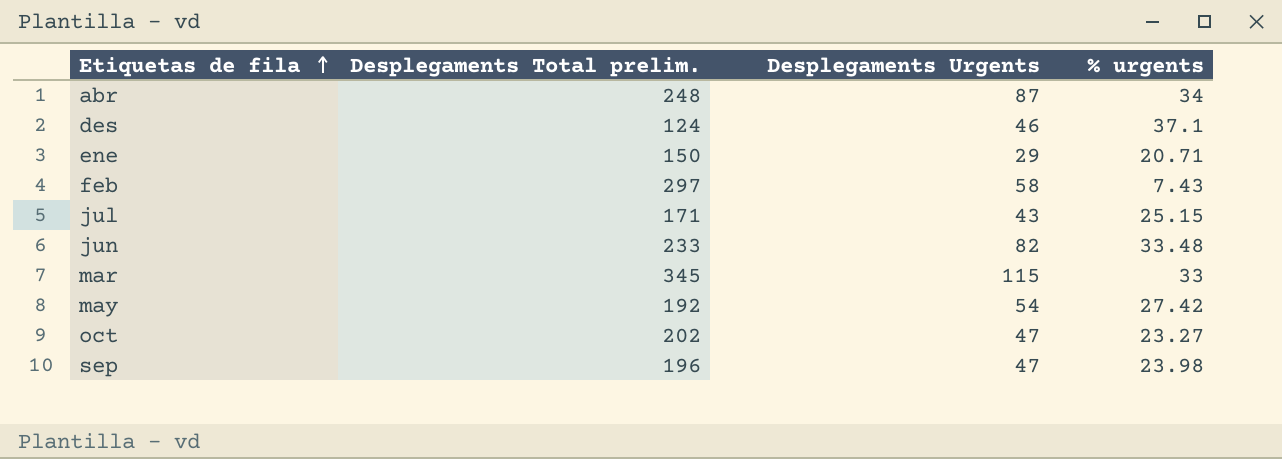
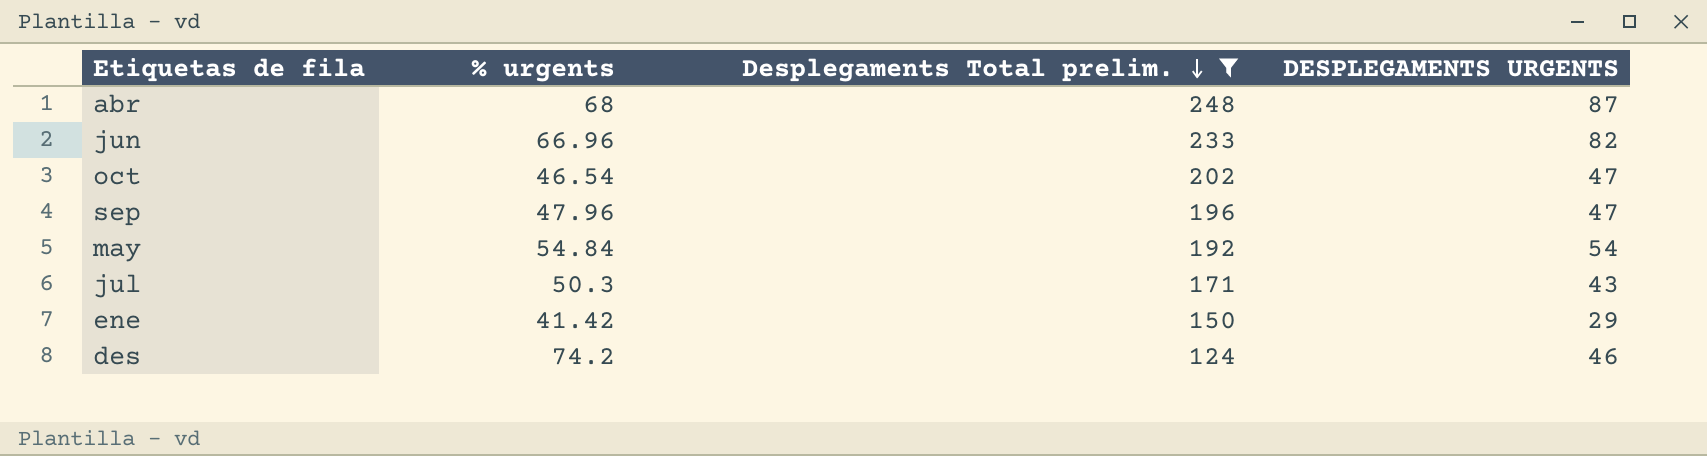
filter: none -> Desplegaments Total prelim. <= 248
row order: Etiquetas de fila ascending -> Desplegaments Total prelim. descending
column % urgents | position: 4 -> 2
column name: Desplegaments Urgents -> DESPLEGAMENTS URGENTS
abr | % urgents: 34 -> 68
jun | % urgents: 33.48 -> 66.96
oct | % urgents: 23.27 -> 46.54
sep | % urgents: 23.98 -> 47.96
may | % urgents: 27.42 -> 54.84
jul | % urgents: 25.15 -> 50.3
ene | % urgents: 20.71 -> 41.42
des | % urgents: 37.1 -> 74.2

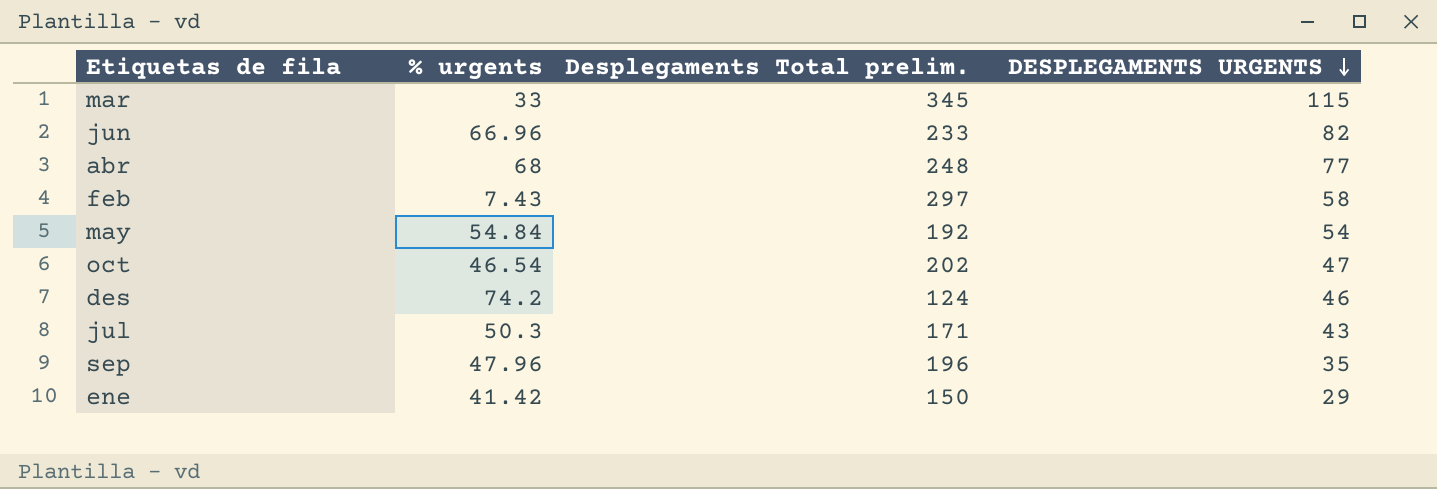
filter: Desplegaments Total prelim. <= 248 -> none
row order: Desplegaments Total prelim. descending -> DESPLEGAMENTS URGENTS descending
abr | DESPLEGAMENTS URGENTS: 87 -> 77
sep | DESPLEGAMENTS URGENTS: 47 -> 35

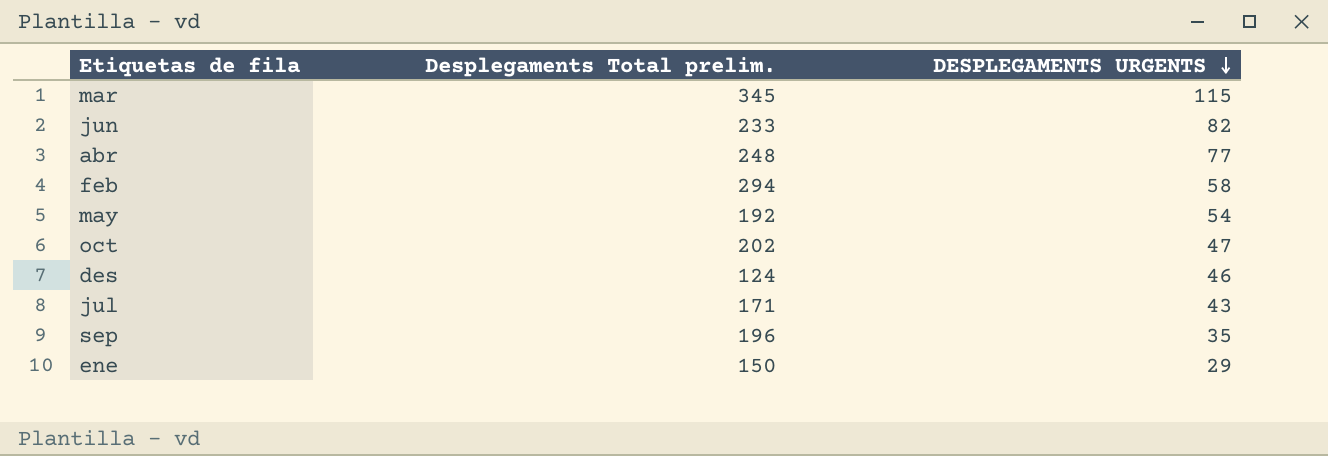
column % urgents | position: 2 -> none
feb | Desplegaments Total prelim.: 297 -> 294

